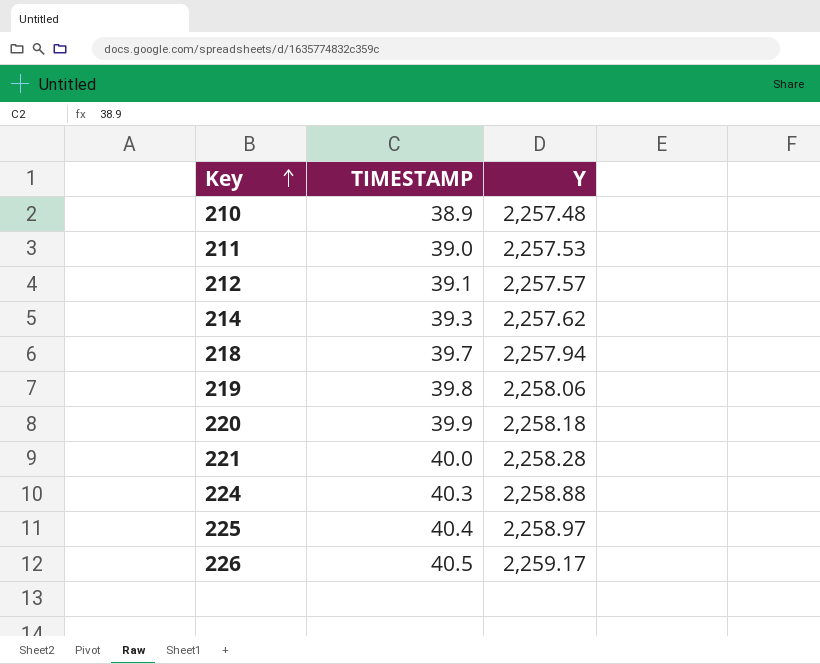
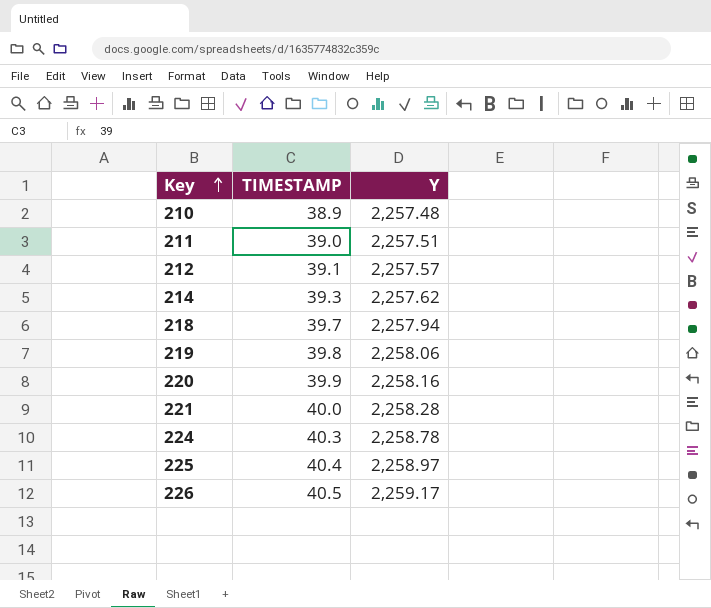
211 | Y: 2,257.53 -> 2,257.51
220 | Y: 2,258.18 -> 2,258.16
224 | Y: 2,258.88 -> 2,258.78

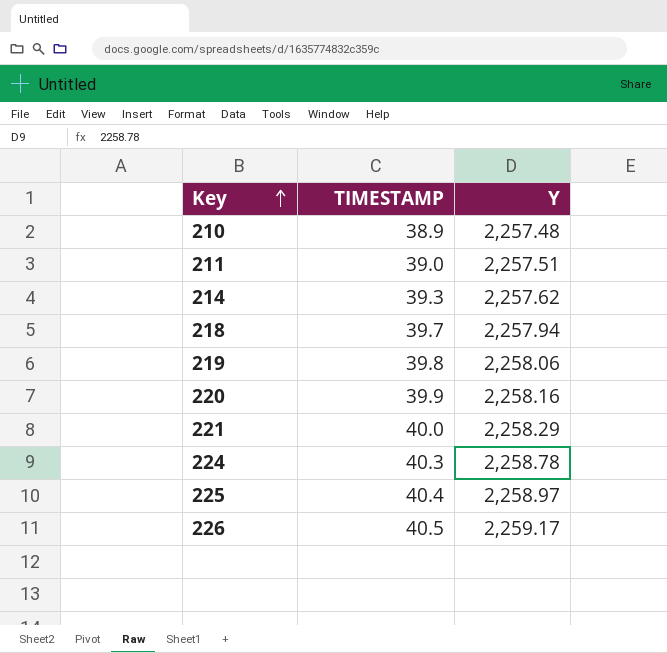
row 212: 39.1 | 2,257.57 -> none
221 | Y: 2,258.28 -> 2,258.29

